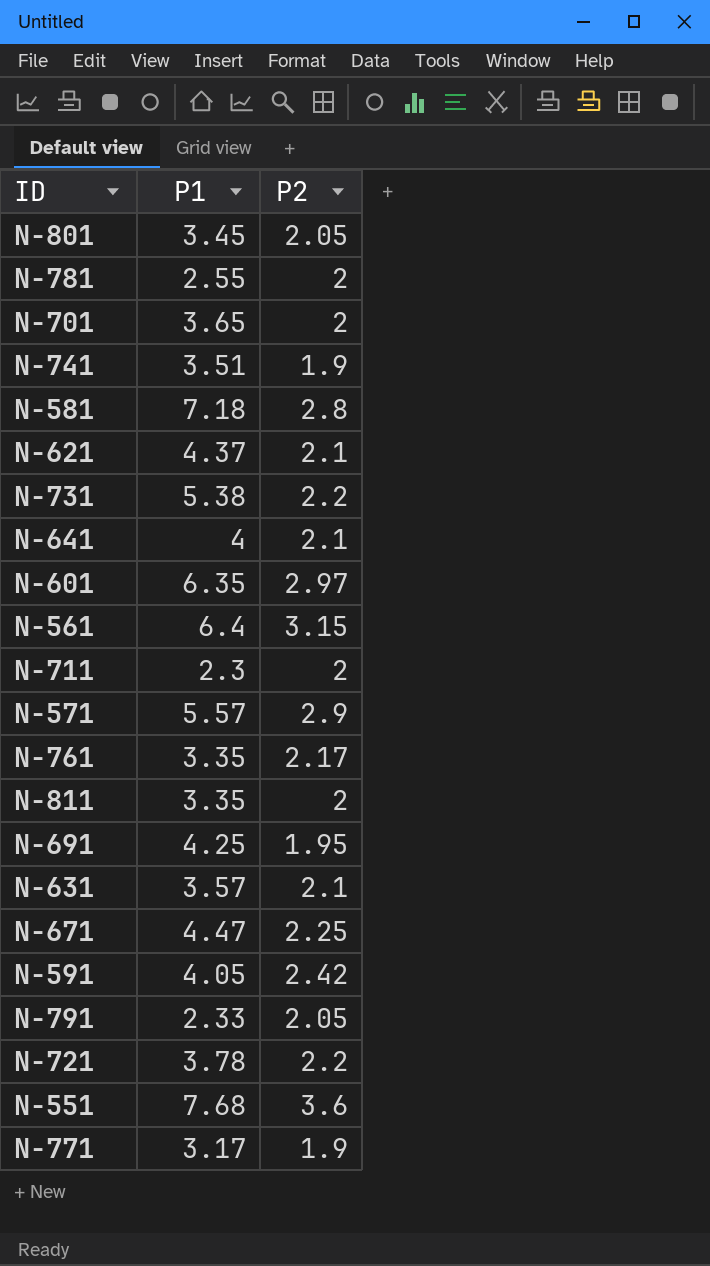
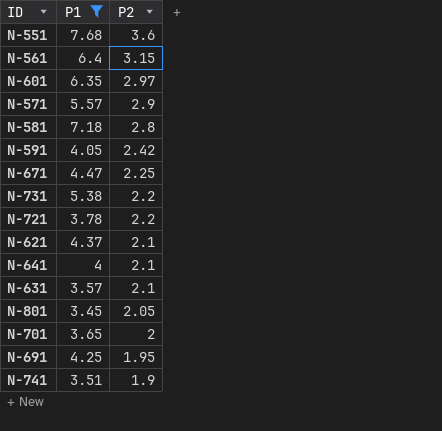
filter: none -> P1 >= 3.45
row order: none -> P2 descending

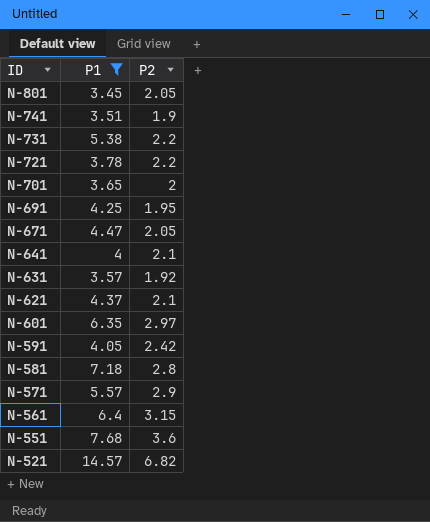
row order: P2 descending -> ID descending
N-671 | P2: 2.25 -> 2.05
N-631 | P2: 2.1 -> 1.92
row N-521: none -> 14.57 | 6.82

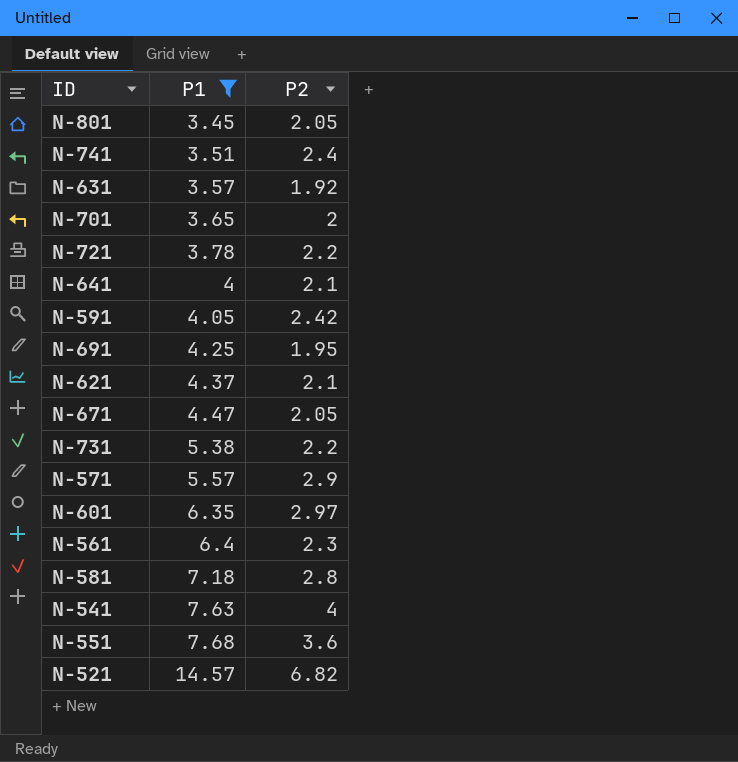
row order: ID descending -> P1 ascending
N-741 | P2: 1.9 -> 2.4
N-561 | P2: 3.15 -> 2.3
row N-541: none -> 7.63 | 4

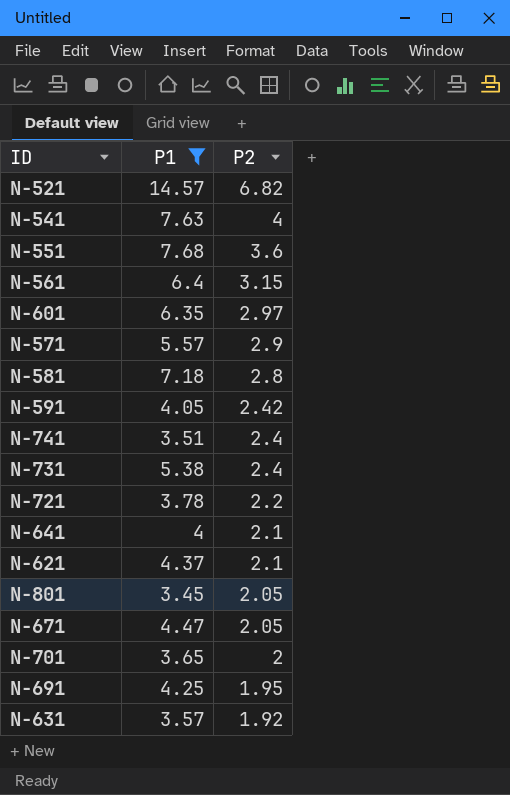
row order: P1 ascending -> P2 descending
N-561 | P2: 2.3 -> 3.15
N-731 | P2: 2.2 -> 2.4

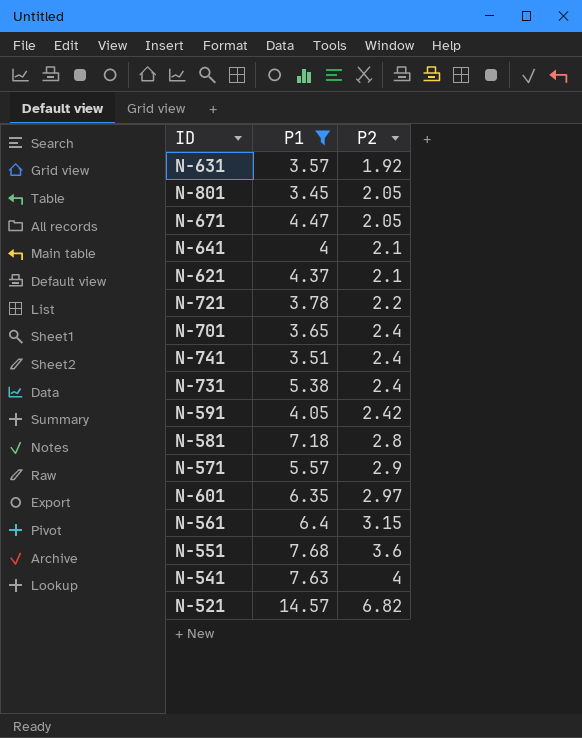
row order: P2 descending -> P2 ascending
row N-691: 4.25 | 1.95 -> none
N-701 | P2: 2 -> 2.4

